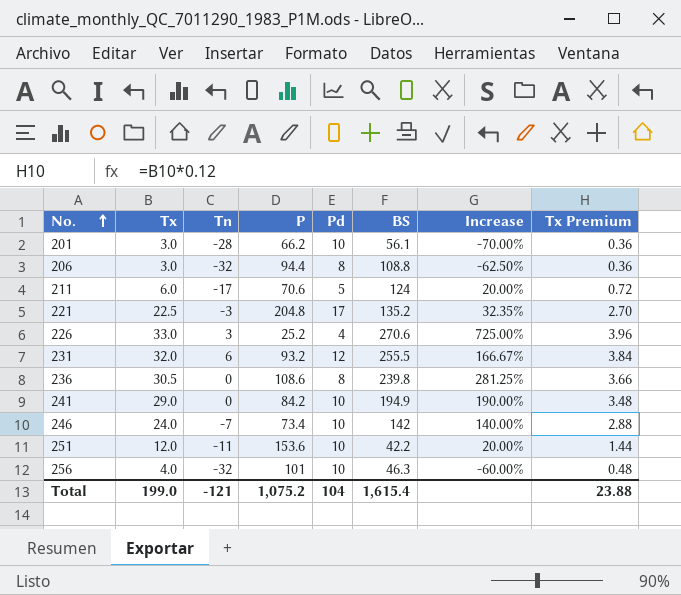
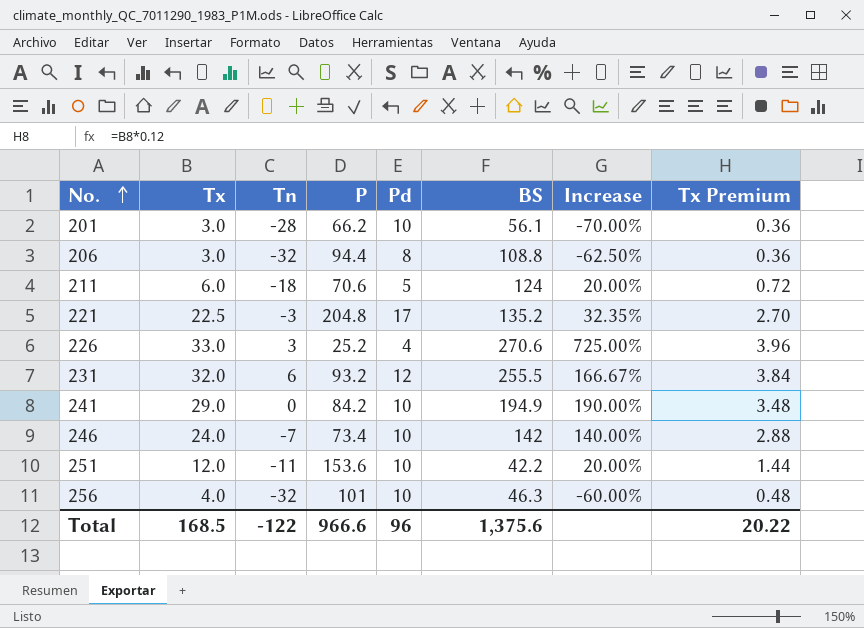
row 236: 30.5 | 0 | 108.6 | 8 | 239.8 | 281.25% | 3.66 -> none
211 | Tn: -17 -> -18
Total | Tx: 199.0 -> 168.5
Total | Tn: -121 -> -122
Total | P: 1,075.2 -> 966.6
Total | Pd: 104 -> 96
Total | BS: 1,615.4 -> 1,375.6
Total | Tx Premium: 23.88 -> 20.22

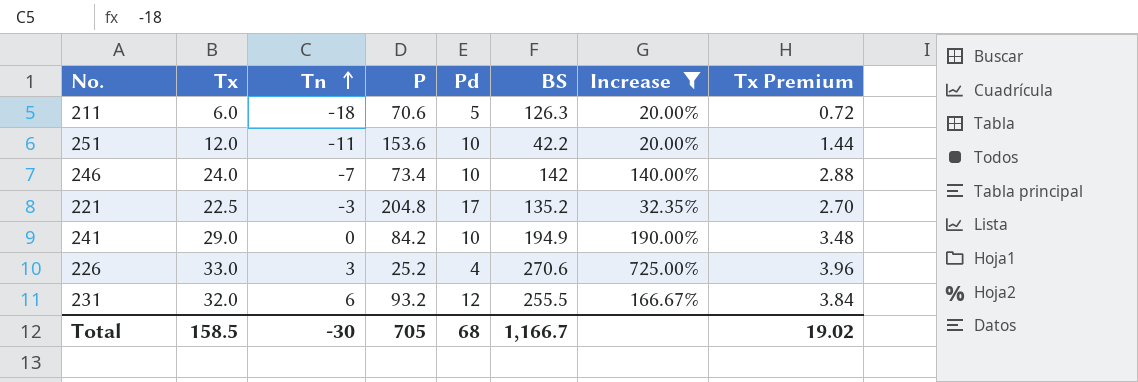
filter: none -> Increase >= 20.00%
row order: No. ascending -> Tn ascending
211 | BS: 124 -> 126.3
Total | Tx: 168.5 -> 158.5
Total | Tn: -122 -> -30
Total | P: 966.6 -> 705
Total | Pd: 96 -> 68
Total | BS: 1,375.6 -> 1,166.7
Total | Tx Premium: 20.22 -> 19.02

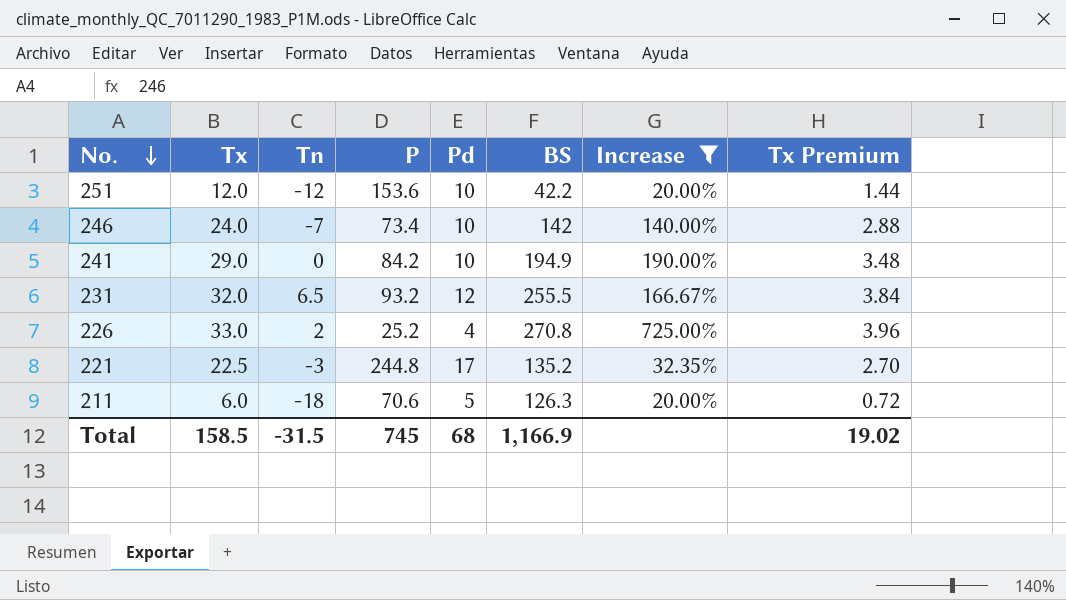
row order: Tn ascending -> No. descending
251 | Tn: -11 -> -12
231 | Tn: 6 -> 6.5
226 | Tn: 3 -> 2
226 | BS: 270.6 -> 270.8
221 | P: 204.8 -> 244.8
Total | Tn: -30 -> -31.5
Total | P: 705 -> 745
Total | BS: 1,166.7 -> 1,166.9

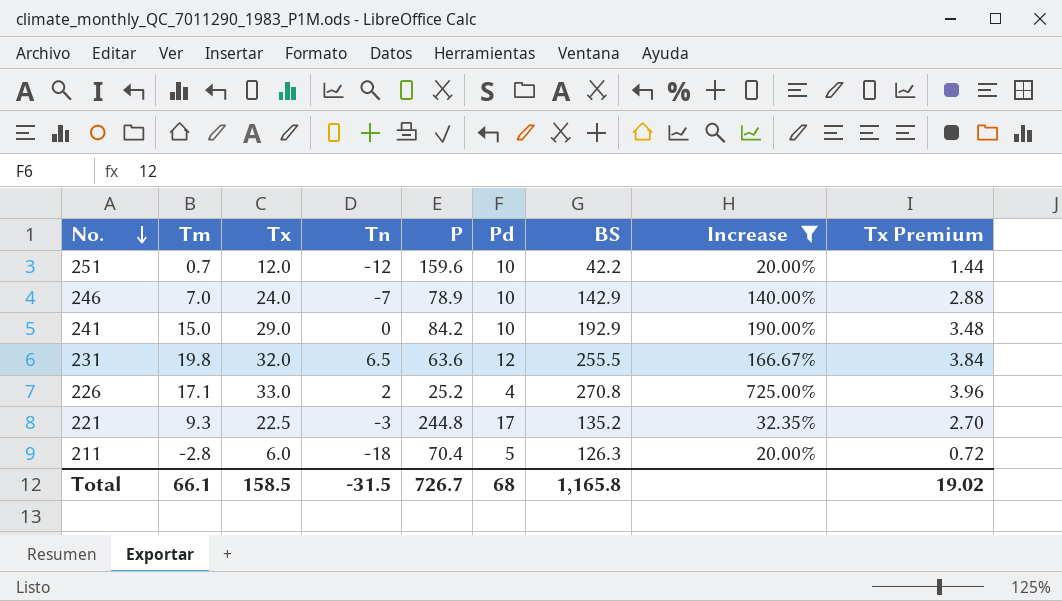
column Tm | position: none -> 2
251 | P: 153.6 -> 159.6
246 | P: 73.4 -> 78.9
246 | BS: 142 -> 142.9
241 | BS: 194.9 -> 192.9
231 | P: 93.2 -> 63.6
211 | P: 70.6 -> 70.4
Total | P: 745 -> 726.7
Total | BS: 1,166.9 -> 1,165.8

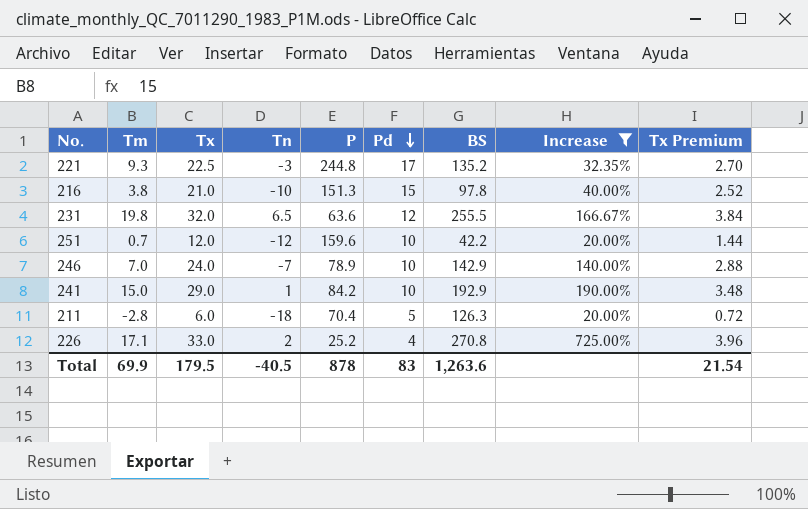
row order: No. descending -> Pd descending
row 216: none -> 3.8 | 21.0 | -10 | 151.3 | 15 | 97.8 | 40.00% | 2.52
241 | Tn: 0 -> 1
Total | Tm: 66.1 -> 69.9
Total | Tx: 158.5 -> 179.5
Total | Tn: -31.5 -> -40.5
Total | P: 726.7 -> 878
Total | Pd: 68 -> 83
Total | BS: 1,165.8 -> 1,263.6
Total | Tx Premium: 19.02 -> 21.54

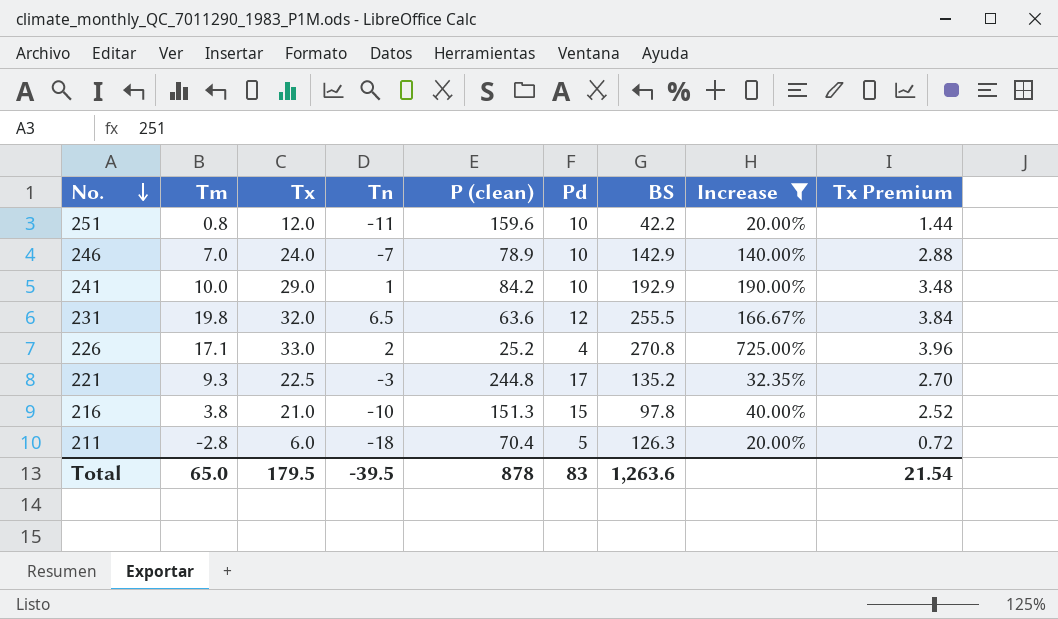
row order: Pd descending -> No. descending
column name: P -> P (clean)
251 | Tm: 0.7 -> 0.8
251 | Tn: -12 -> -11
241 | Tm: 15.0 -> 10.0
Total | Tm: 69.9 -> 65.0
Total | Tn: -40.5 -> -39.5

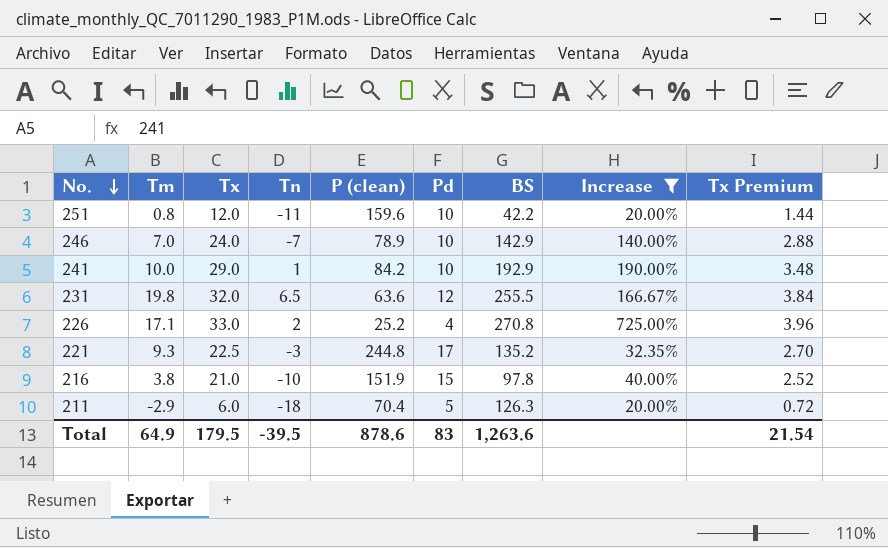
216 | P (clean): 151.3 -> 151.9
211 | Tm: -2.8 -> -2.9
Total | Tm: 65.0 -> 64.9
Total | P (clean): 878 -> 878.6

